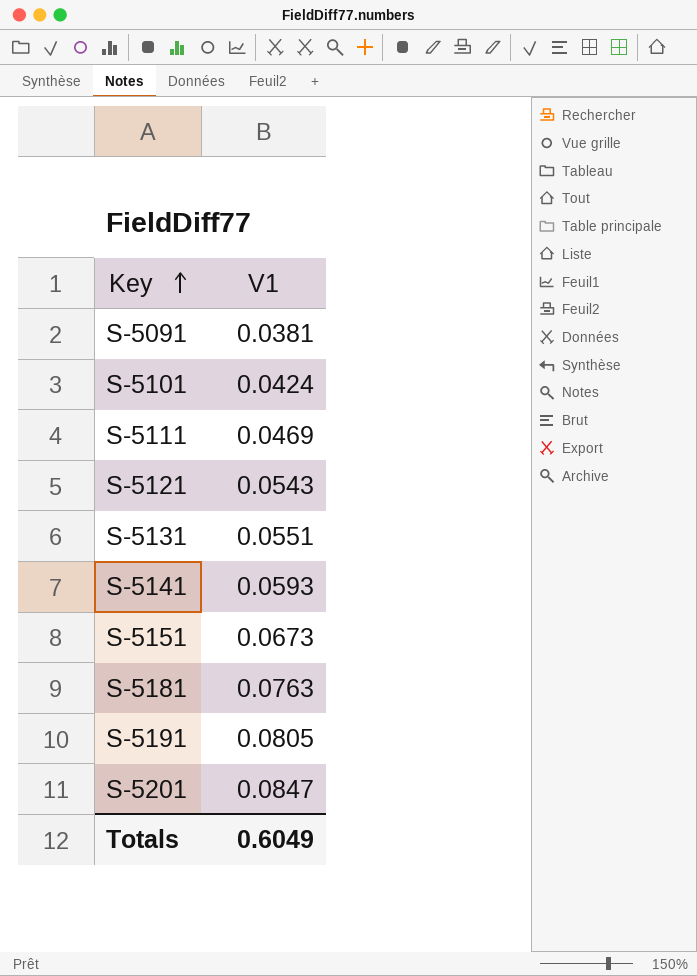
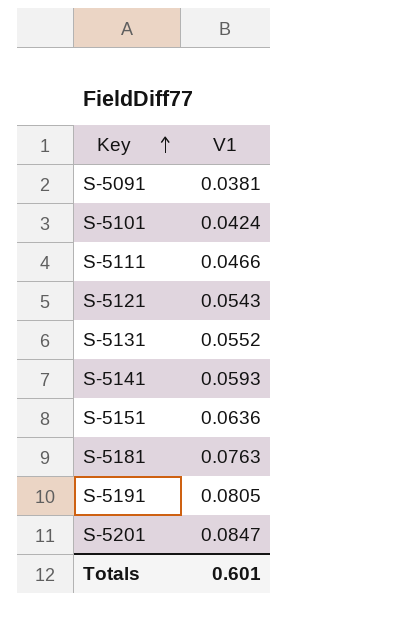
S-5111 | V1: 0.0469 -> 0.0466
S-5131 | V1: 0.0551 -> 0.0552
S-5151 | V1: 0.0673 -> 0.0636
Totals | V1: 0.6049 -> 0.601

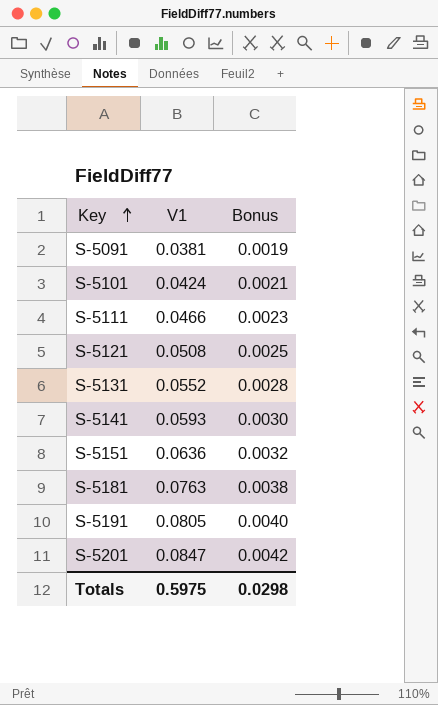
column Bonus | formula: none -> [V1] * 0.05
S-5121 | V1: 0.0543 -> 0.0508
Totals | V1: 0.601 -> 0.5975

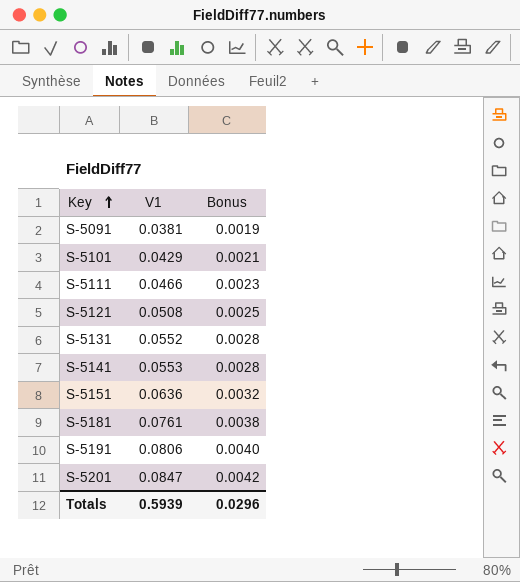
S-5101 | V1: 0.0424 -> 0.0429
S-5141 | V1: 0.0593 -> 0.0553
S-5141 | Bonus: 0.0030 -> 0.0028
S-5181 | V1: 0.0763 -> 0.0761
S-5191 | V1: 0.0805 -> 0.0806
Totals | V1: 0.5975 -> 0.5939
Totals | Bonus: 0.0298 -> 0.0296

